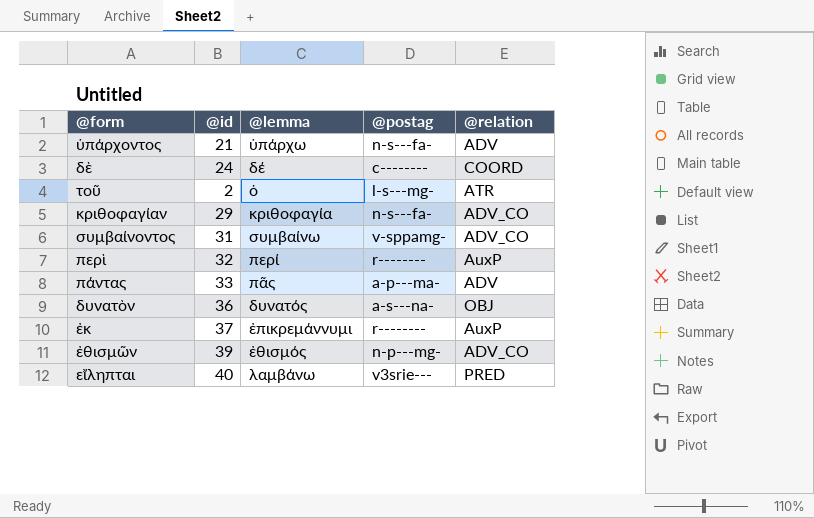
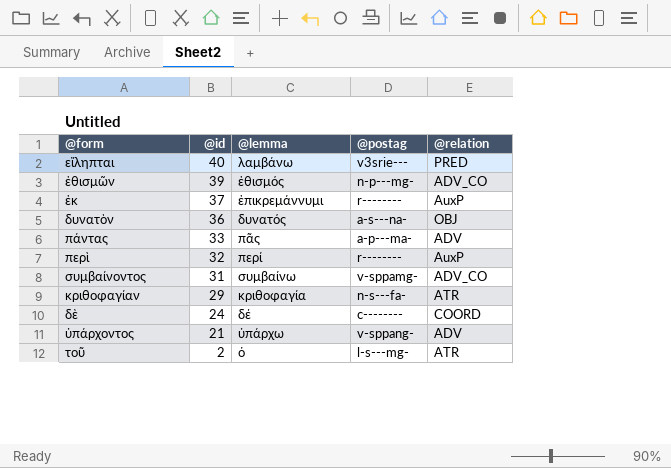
row order: none -> @id descending
κριθοφαγίαν | @relation: ADV_CO -> ATR
ὑπάρχοντος | @postag: n-s---fa- -> v-sppang-

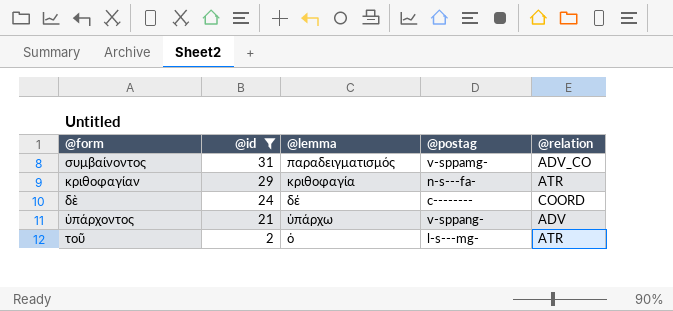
filter: none -> @id <= 31
συμβαίνοντος | @lemma: συμβαίνω -> παραδειγματισμός

